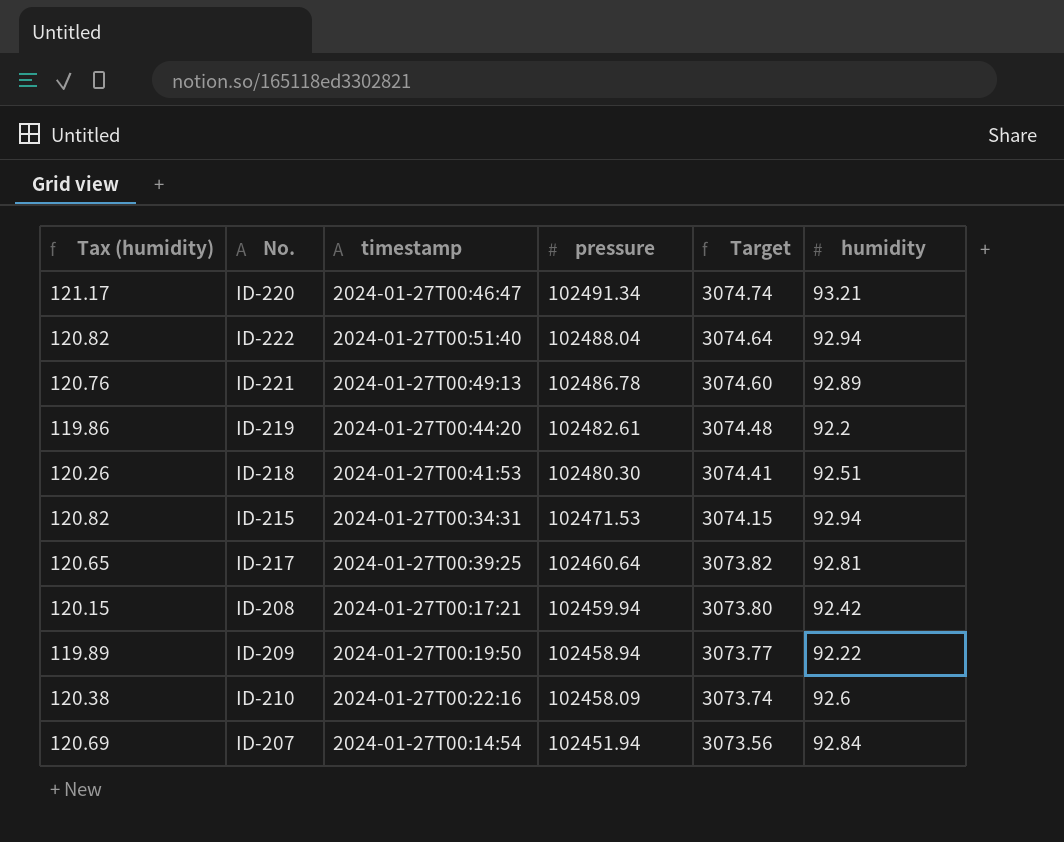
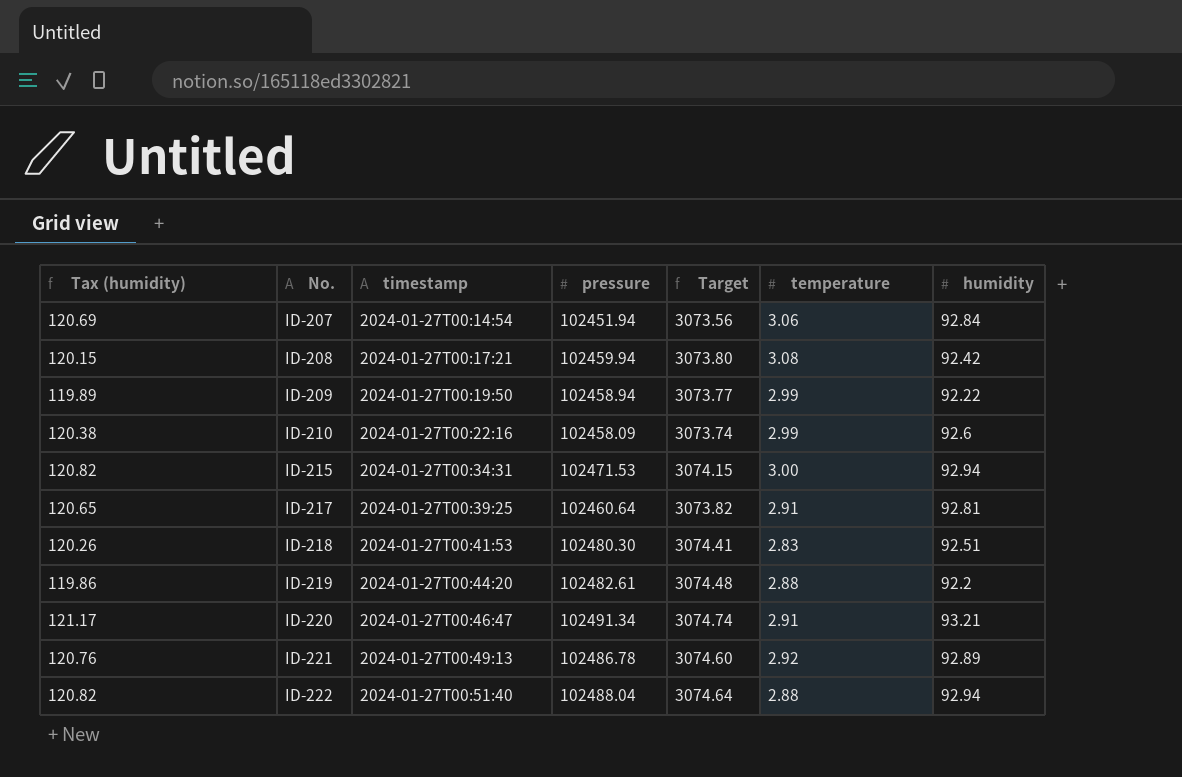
row order: pressure descending -> No. ascending
column temperature | position: none -> 6

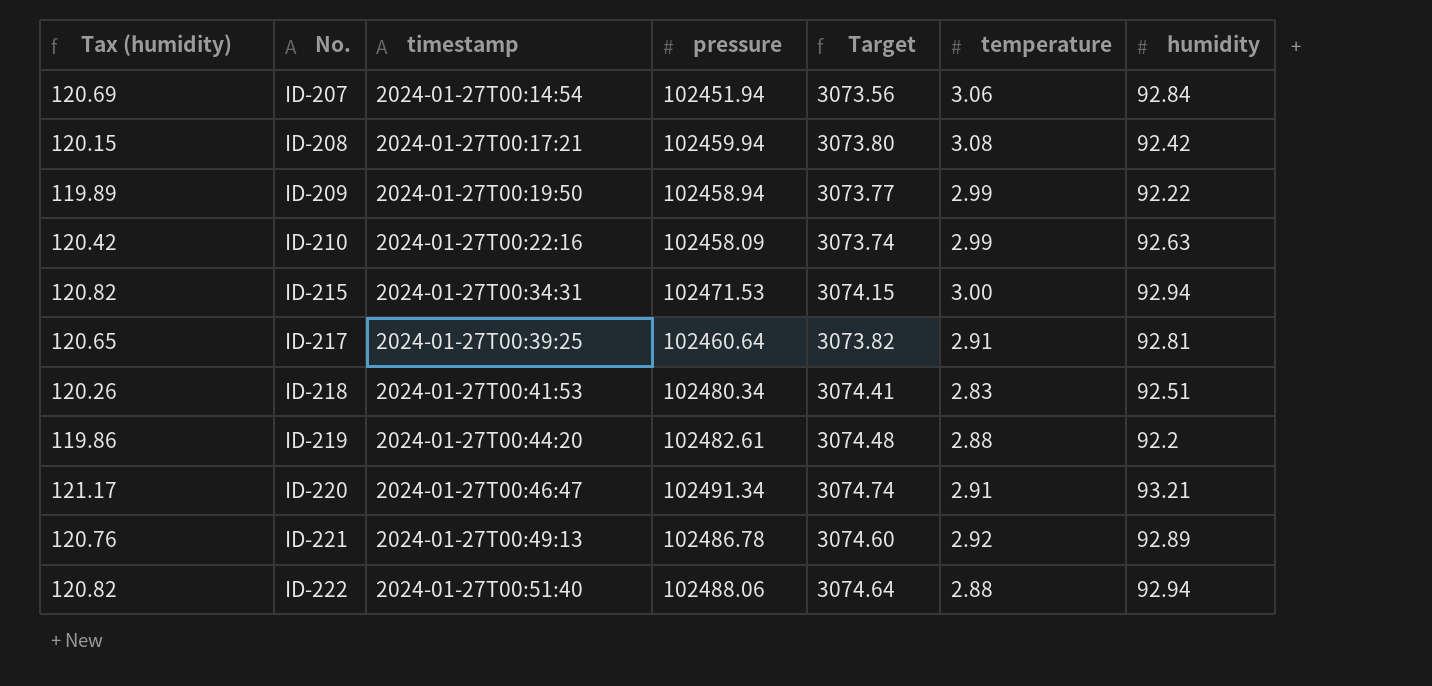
ID-210 | Tax (humidity): 120.38 -> 120.42
ID-210 | humidity: 92.6 -> 92.63
ID-218 | pressure: 102480.30 -> 102480.34
ID-222 | pressure: 102488.04 -> 102488.06

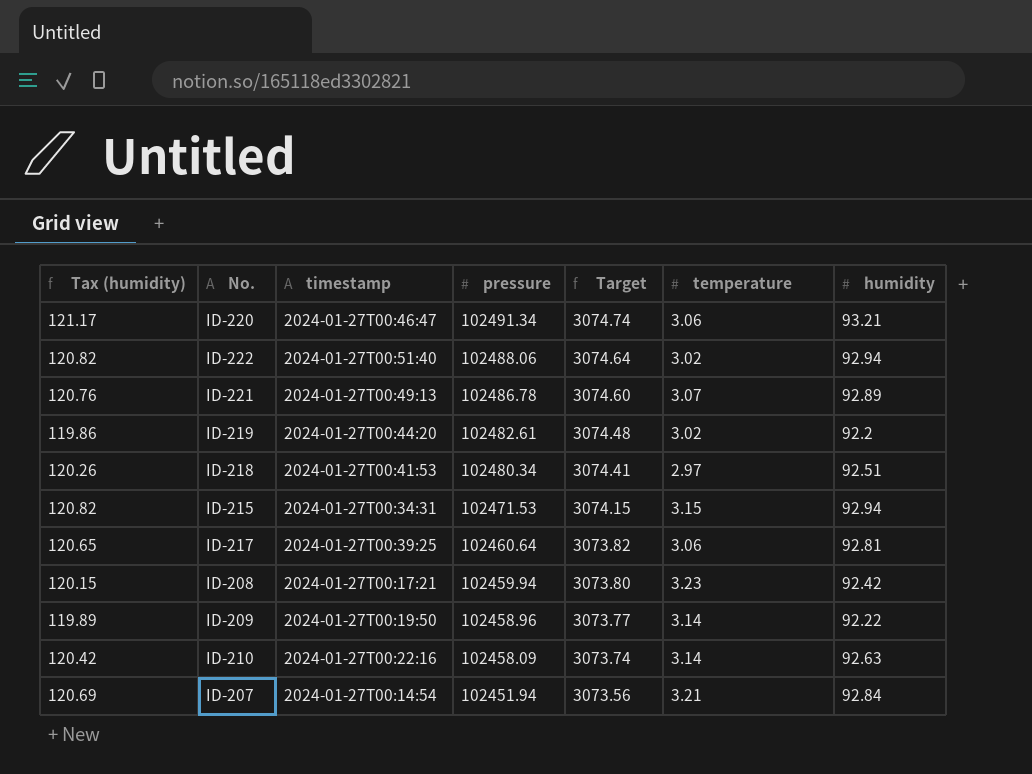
row order: No. ascending -> pressure descending
ID-220 | temperature: 2.91 -> 3.06
ID-222 | temperature: 2.88 -> 3.02
ID-221 | temperature: 2.92 -> 3.07
ID-219 | temperature: 2.88 -> 3.02
ID-218 | temperature: 2.83 -> 2.97
ID-215 | temperature: 3.00 -> 3.15
ID-217 | temperature: 2.91 -> 3.06
ID-208 | temperature: 3.08 -> 3.23
ID-209 | pressure: 102458.94 -> 102458.96
ID-209 | temperature: 2.99 -> 3.14
ID-210 | temperature: 2.99 -> 3.14
ID-207 | temperature: 3.06 -> 3.21

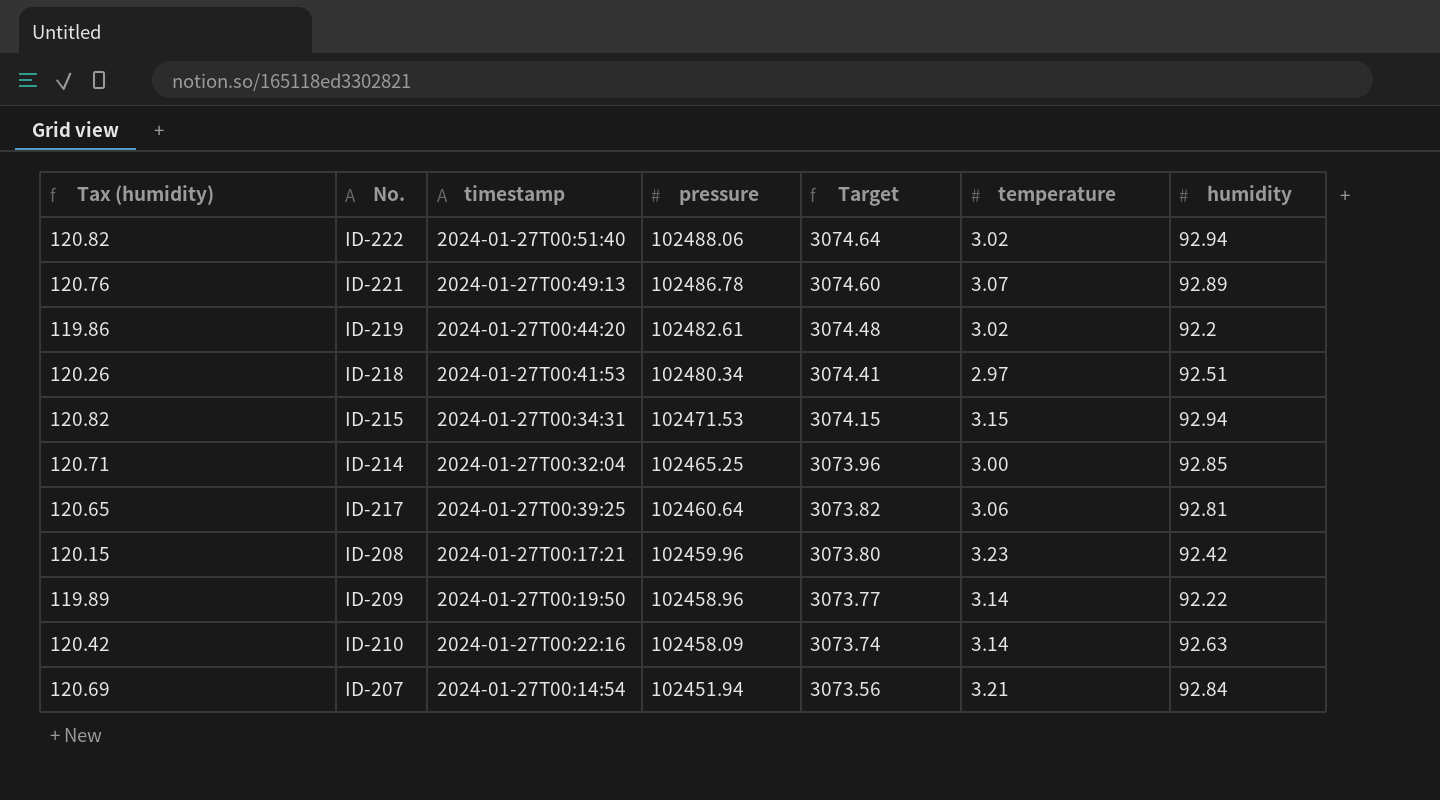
row ID-220: 121.17 | 2024-01-27T00:46:47 | 102491.34 | 3074.74 | 3.06 | 93.21 -> none
row ID-214: none -> 120.71 | 2024-01-27T00:32:04 | 102465.25 | 3073.96 | 3.00 | 92.85
ID-208 | pressure: 102459.94 -> 102459.96

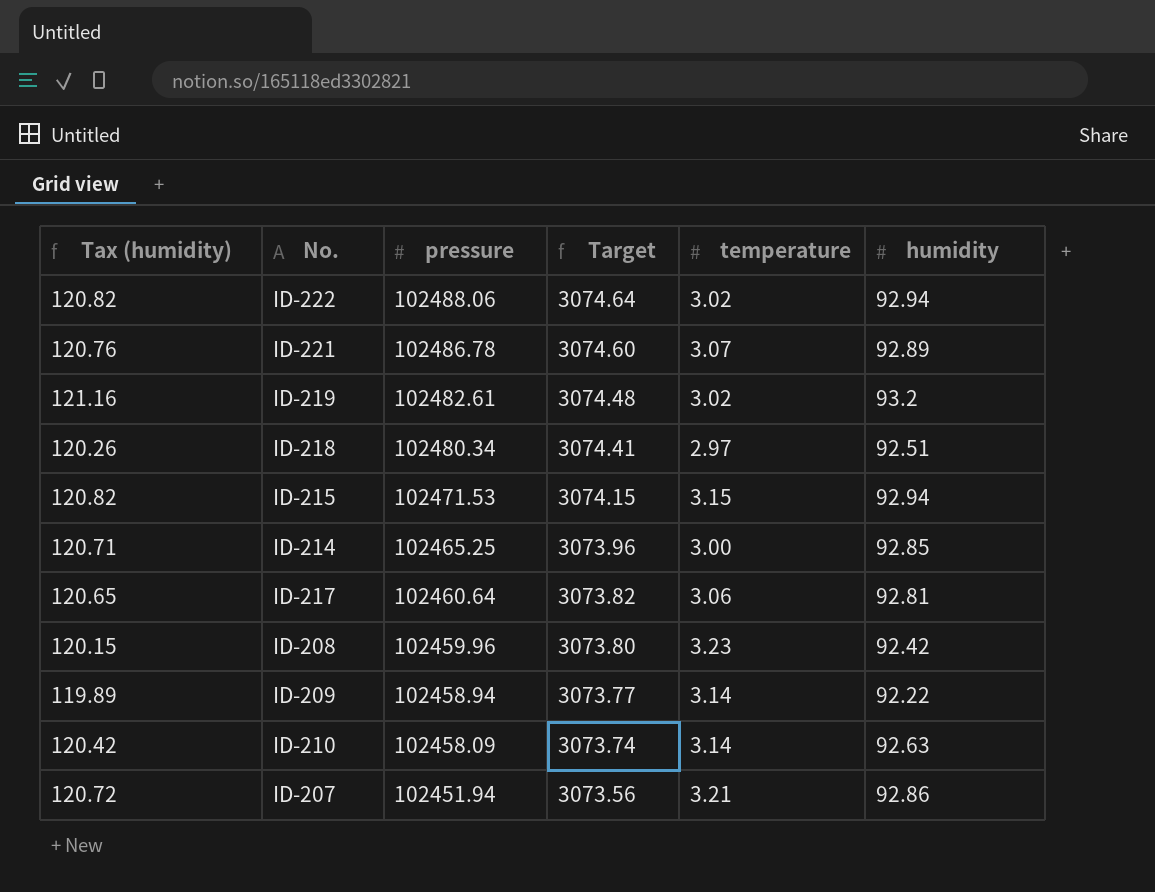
column timestamp | position: 3 -> none
ID-219 | Tax (humidity): 119.86 -> 121.16
ID-219 | humidity: 92.2 -> 93.2
ID-209 | pressure: 102458.96 -> 102458.94
ID-207 | Tax (humidity): 120.69 -> 120.72
ID-207 | humidity: 92.84 -> 92.86

